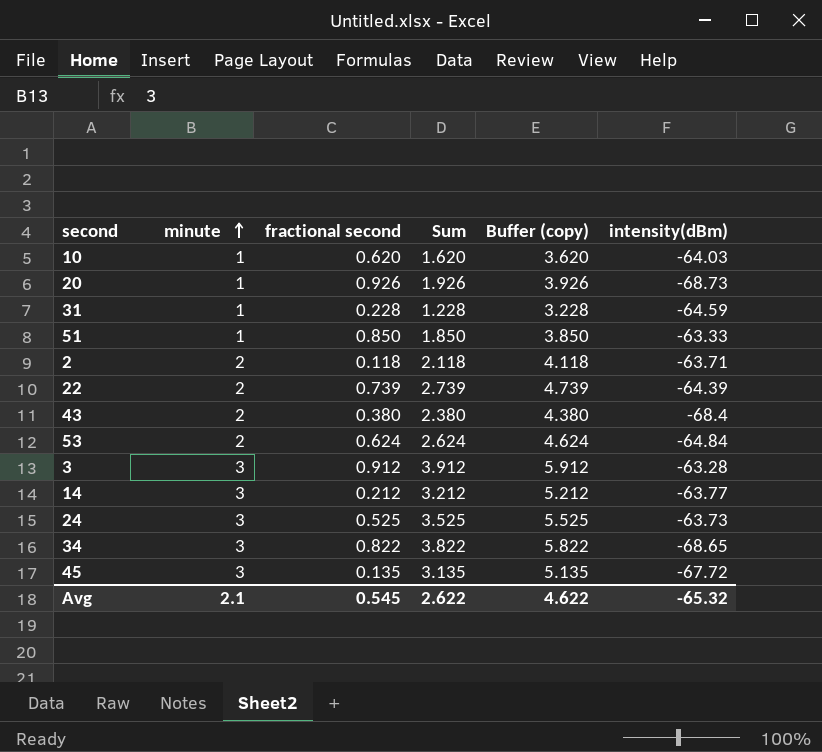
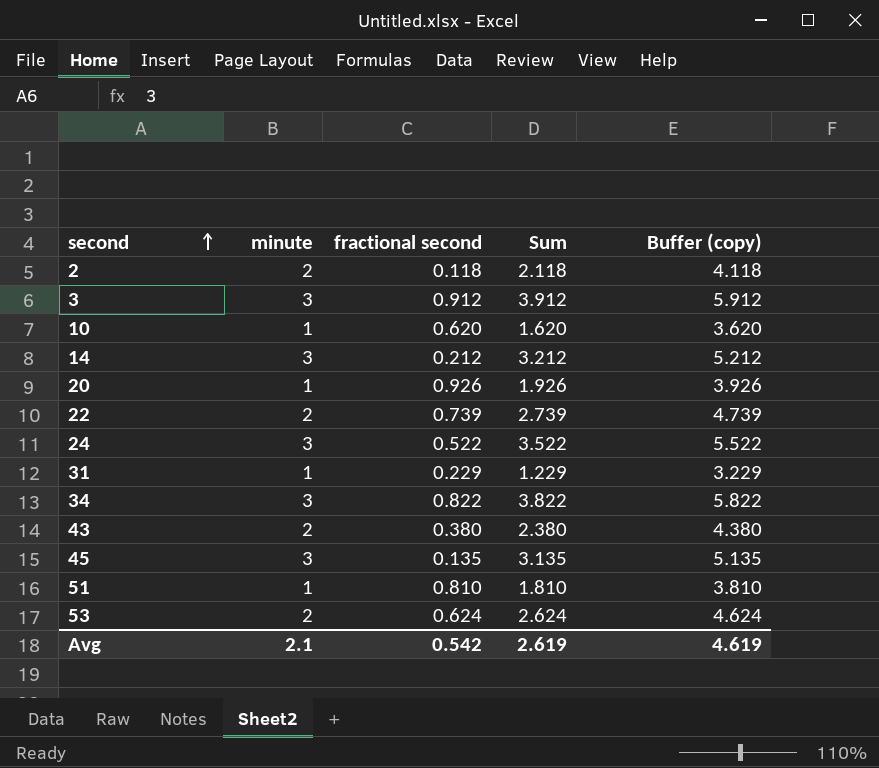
row order: minute ascending -> second ascending
column intensity(dBm) | position: 6 -> none
24 | fractional second: 0.525 -> 0.522
24 | Sum: 3.525 -> 3.522
24 | Buffer (copy): 5.525 -> 5.522
31 | fractional second: 0.228 -> 0.229
31 | Sum: 1.228 -> 1.229
31 | Buffer (copy): 3.228 -> 3.229
51 | fractional second: 0.850 -> 0.810
51 | Sum: 1.850 -> 1.810
51 | Buffer (copy): 3.850 -> 3.810
Avg | fractional second: 0.545 -> 0.542
Avg | Sum: 2.622 -> 2.619
Avg | Buffer (copy): 4.622 -> 4.619

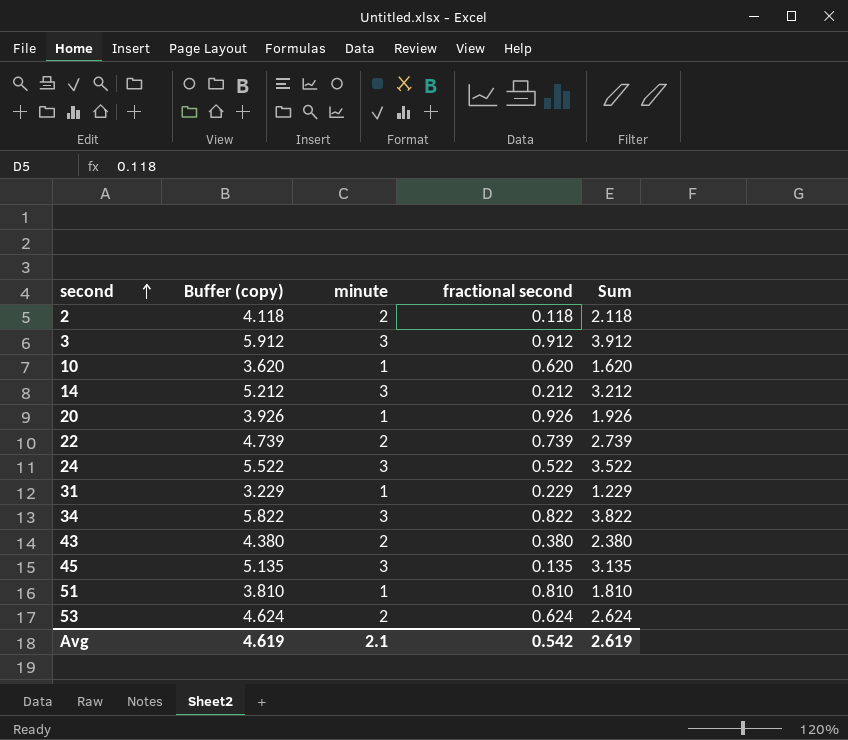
column Buffer (copy) | position: 5 -> 2

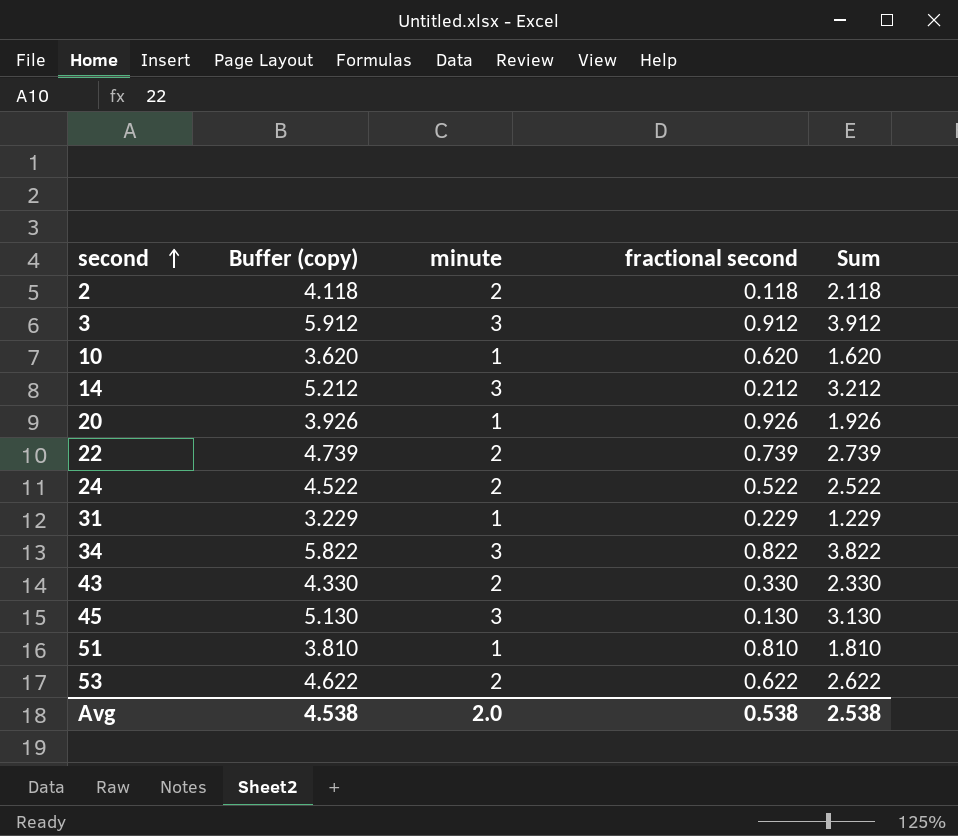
24 | Buffer (copy): 5.522 -> 4.522
24 | minute: 3 -> 2
24 | Sum: 3.522 -> 2.522
43 | Buffer (copy): 4.380 -> 4.330
43 | fractional second: 0.380 -> 0.330
43 | Sum: 2.380 -> 2.330
45 | Buffer (copy): 5.135 -> 5.130
45 | fractional second: 0.135 -> 0.130
45 | Sum: 3.135 -> 3.130
53 | Buffer (copy): 4.624 -> 4.622
53 | fractional second: 0.624 -> 0.622
53 | Sum: 2.624 -> 2.622
Avg | Buffer (copy): 4.619 -> 4.538
Avg | minute: 2.1 -> 2.0
Avg | fractional second: 0.542 -> 0.538
Avg | Sum: 2.619 -> 2.538

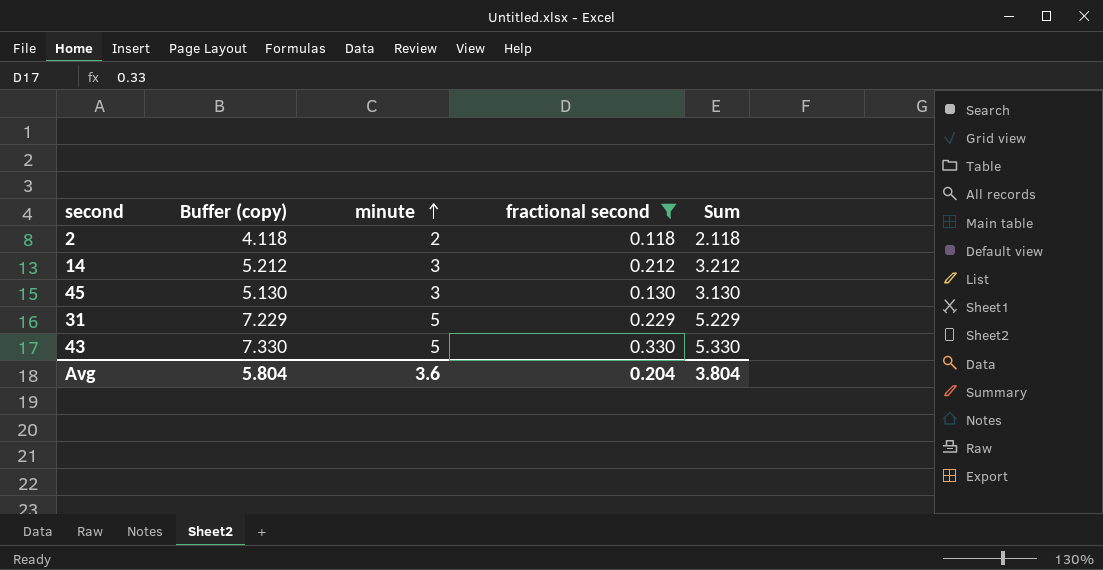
filter: none -> fractional second <= 0.330
row order: second ascending -> minute ascending
31 | Buffer (copy): 3.229 -> 7.229
31 | minute: 1 -> 5
31 | Sum: 1.229 -> 5.229
43 | Buffer (copy): 4.330 -> 7.330
43 | minute: 2 -> 5
43 | Sum: 2.330 -> 5.330
Avg | Buffer (copy): 4.538 -> 5.804
Avg | minute: 2.0 -> 3.6
Avg | fractional second: 0.538 -> 0.204
Avg | Sum: 2.538 -> 3.804

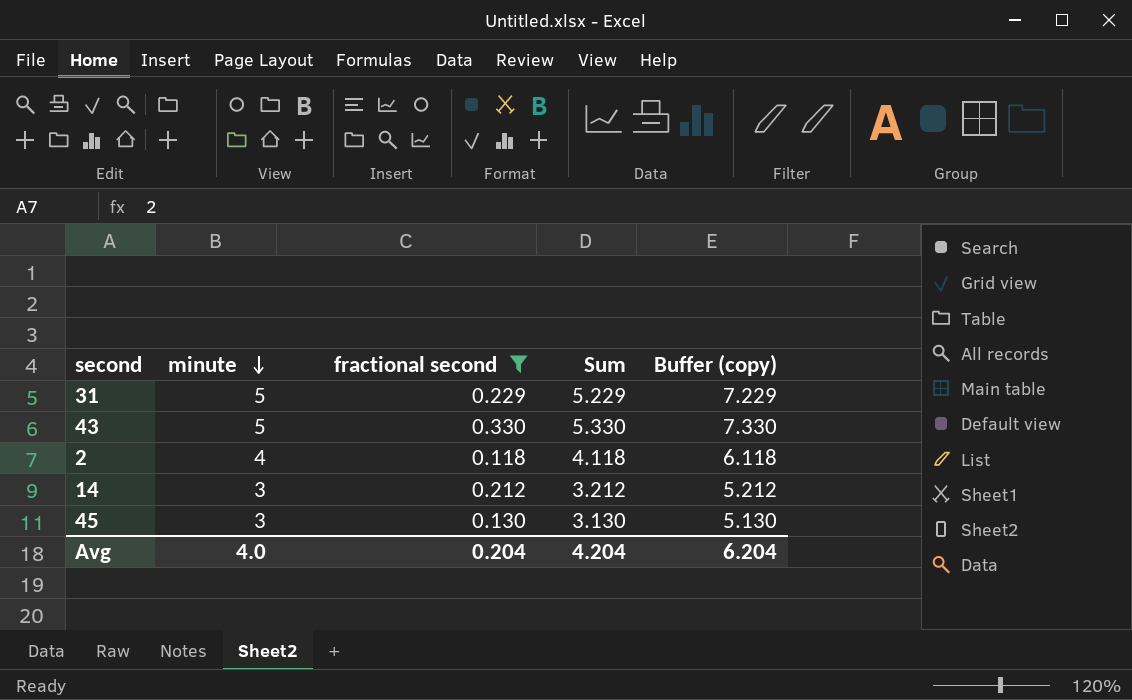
row order: minute ascending -> minute descending
column Buffer (copy) | position: 2 -> 5
2 | minute: 2 -> 4
2 | Sum: 2.118 -> 4.118
2 | Buffer (copy): 4.118 -> 6.118
Avg | minute: 3.6 -> 4.0
Avg | Sum: 3.804 -> 4.204
Avg | Buffer (copy): 5.804 -> 6.204

